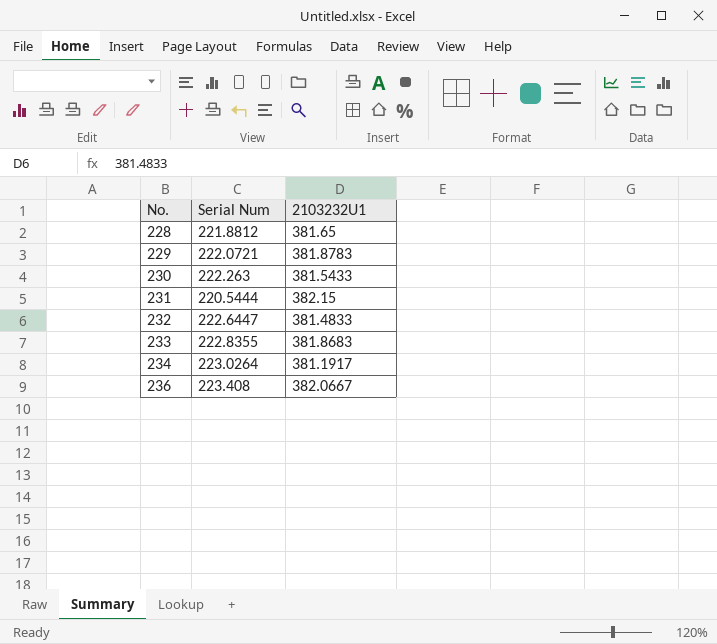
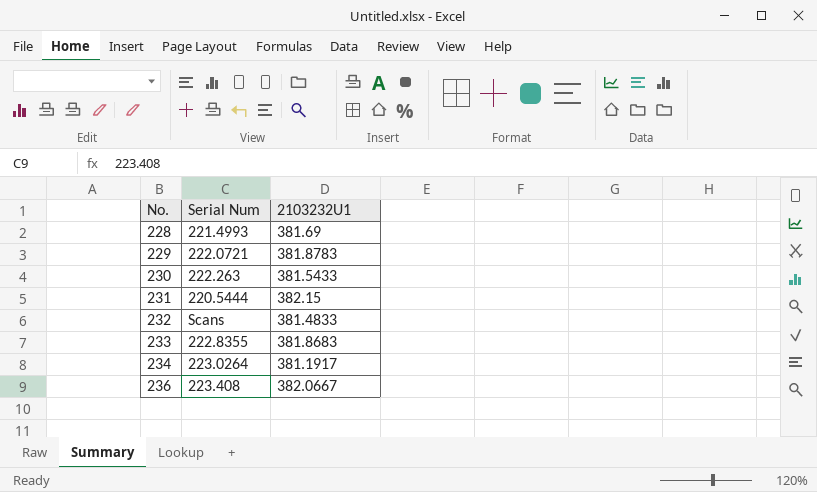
228 | Serial Num: 221.8812 -> 221.4993
228 | 2103232U1: 381.65 -> 381.69
232 | Serial Num: 222.6447 -> Scans

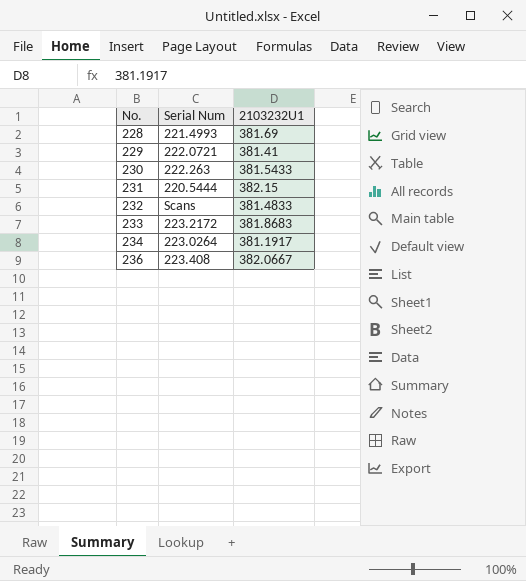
229 | 2103232U1: 381.8783 -> 381.41
233 | Serial Num: 222.8355 -> 223.2172

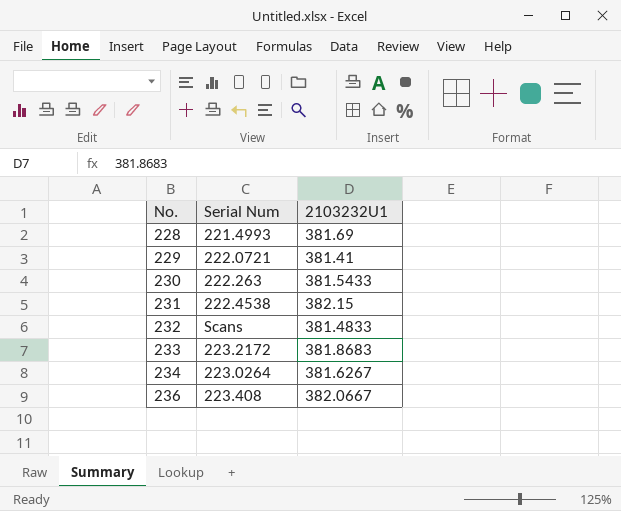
231 | Serial Num: 220.5444 -> 222.4538
234 | 2103232U1: 381.1917 -> 381.6267

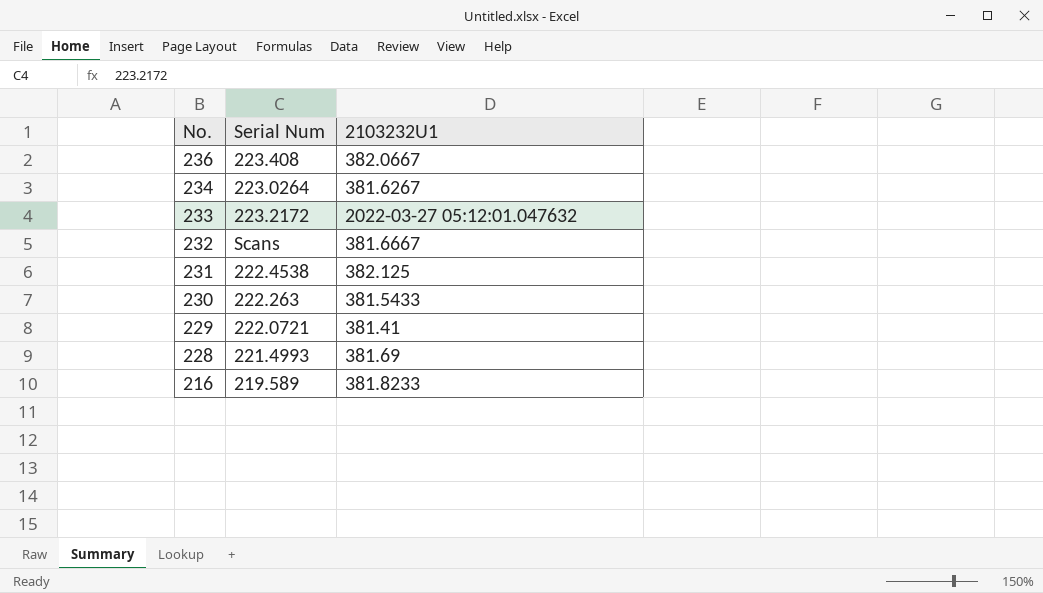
row order: No. ascending -> No. descending
233 | 2103232U1: 381.8683 -> 2022-03-27 05:12:01.047632
232 | 2103232U1: 381.4833 -> 381.6667
231 | 2103232U1: 382.15 -> 382.125
row 216: none -> 219.589 | 381.8233

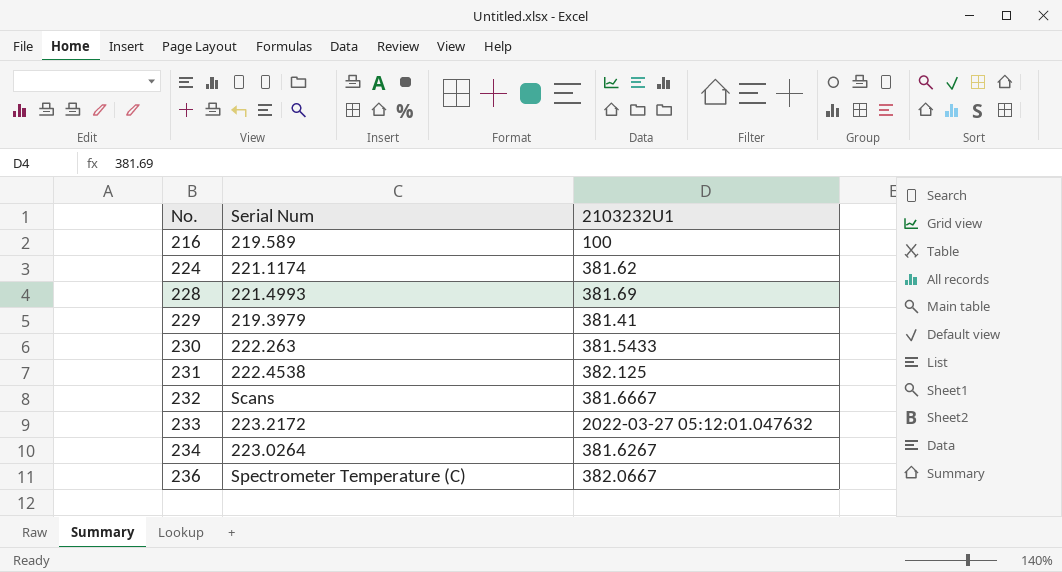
row order: No. descending -> No. ascending
216 | 2103232U1: 381.8233 -> 100
row 224: none -> 221.1174 | 381.62
229 | Serial Num: 222.0721 -> 219.3979
236 | Serial Num: 223.408 -> Spectrometer Temperature (C)

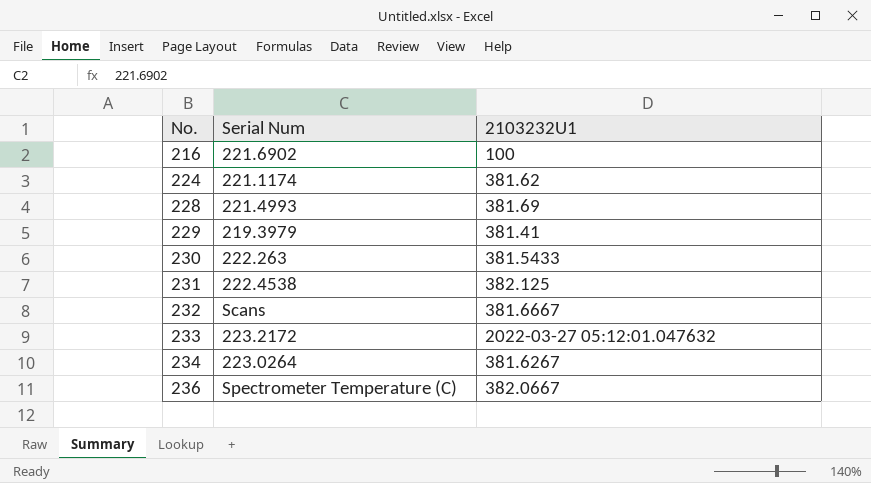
216 | Serial Num: 219.589 -> 221.6902

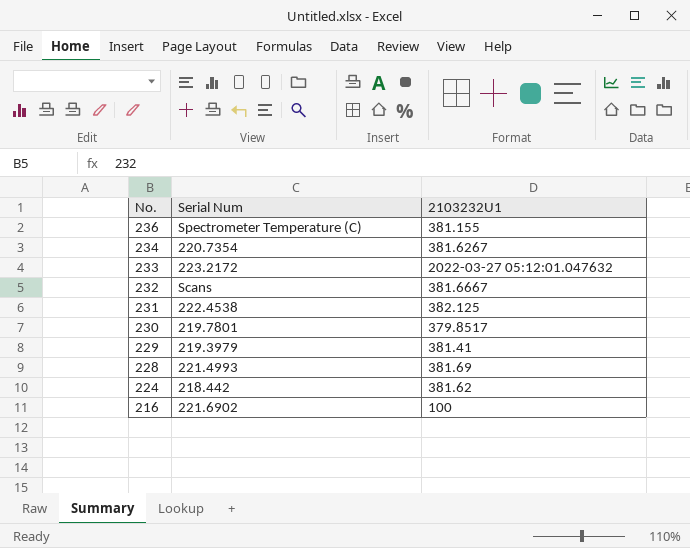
row order: No. ascending -> No. descending
236 | 2103232U1: 382.0667 -> 381.155
234 | Serial Num: 223.0264 -> 220.7354
230 | Serial Num: 222.263 -> 219.7801
230 | 2103232U1: 381.5433 -> 379.8517
224 | Serial Num: 221.1174 -> 218.442

